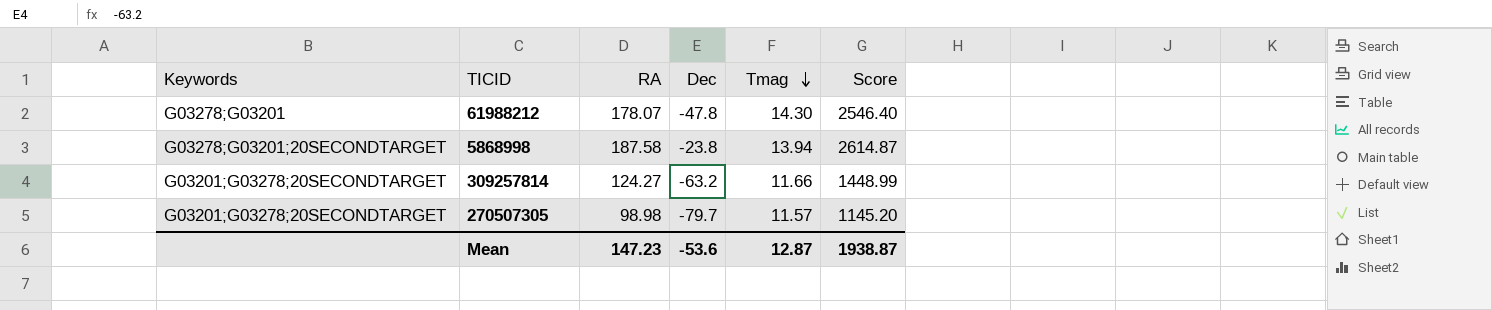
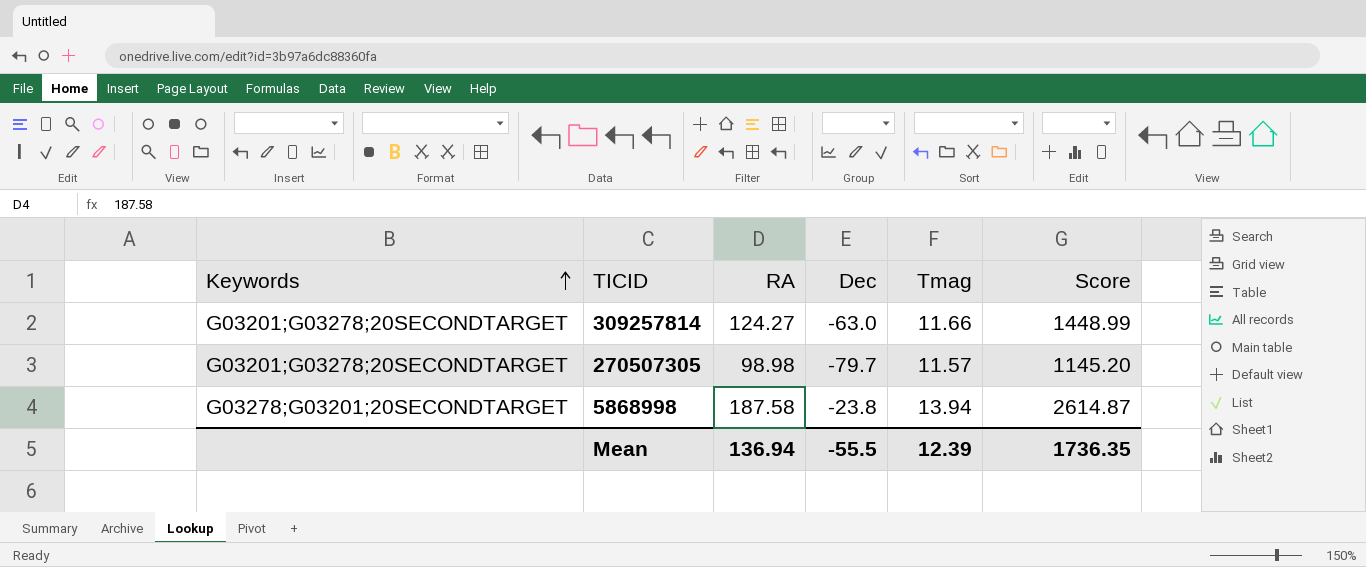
row order: Tmag descending -> Keywords ascending
row 61988212: G03278;G03201 | 178.07 | -47.8 | 14.30 | 2546.40 -> none
309257814 | Dec: -63.2 -> -63.0
Mean | RA: 147.23 -> 136.94
Mean | Dec: -53.6 -> -55.5
Mean | Tmag: 12.87 -> 12.39
Mean | Score: 1938.87 -> 1736.35

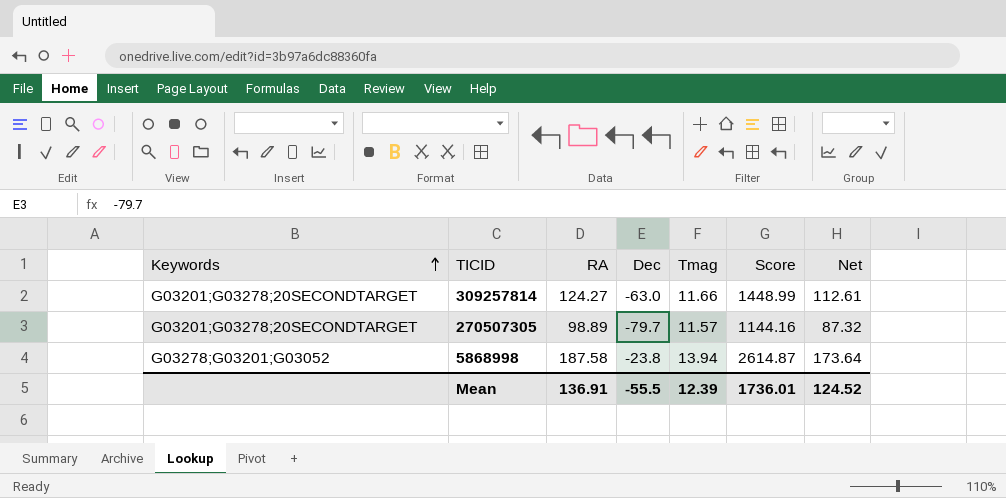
column Net | formula: none -> [RA] - [Tmag]
270507305 | RA: 98.98 -> 98.89
270507305 | Score: 1145.20 -> 1144.16
5868998 | Keywords: G03278;G03201;20SECONDTARGET -> G03278;G03201;G03052
Mean | RA: 136.94 -> 136.91
Mean | Score: 1736.35 -> 1736.01

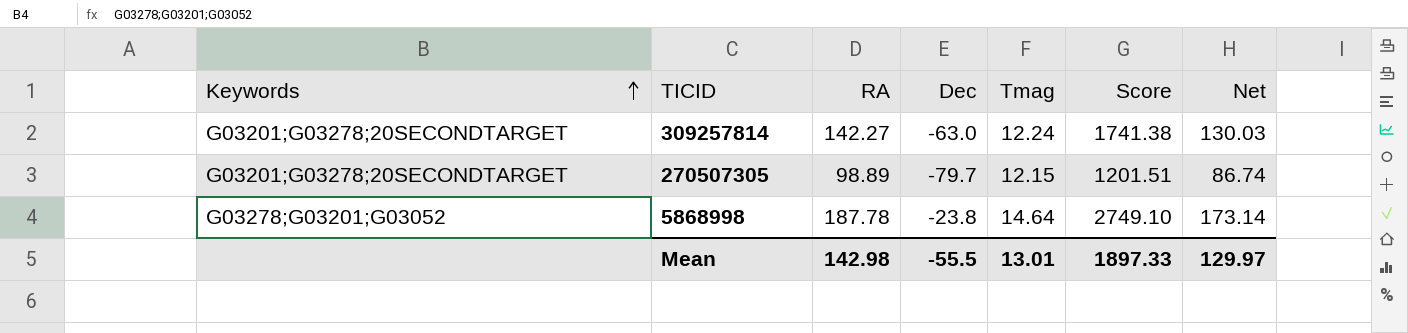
309257814 | RA: 124.27 -> 142.27
309257814 | Tmag: 11.66 -> 12.24
309257814 | Score: 1448.99 -> 1741.38
309257814 | Net: 112.61 -> 130.03
270507305 | Tmag: 11.57 -> 12.15
270507305 | Score: 1144.16 -> 1201.51
270507305 | Net: 87.32 -> 86.74
5868998 | RA: 187.58 -> 187.78
5868998 | Tmag: 13.94 -> 14.64
5868998 | Score: 2614.87 -> 2749.10
5868998 | Net: 173.64 -> 173.14
Mean | RA: 136.91 -> 142.98
Mean | Tmag: 12.39 -> 13.01
Mean | Score: 1736.01 -> 1897.33
Mean | Net: 124.52 -> 129.97

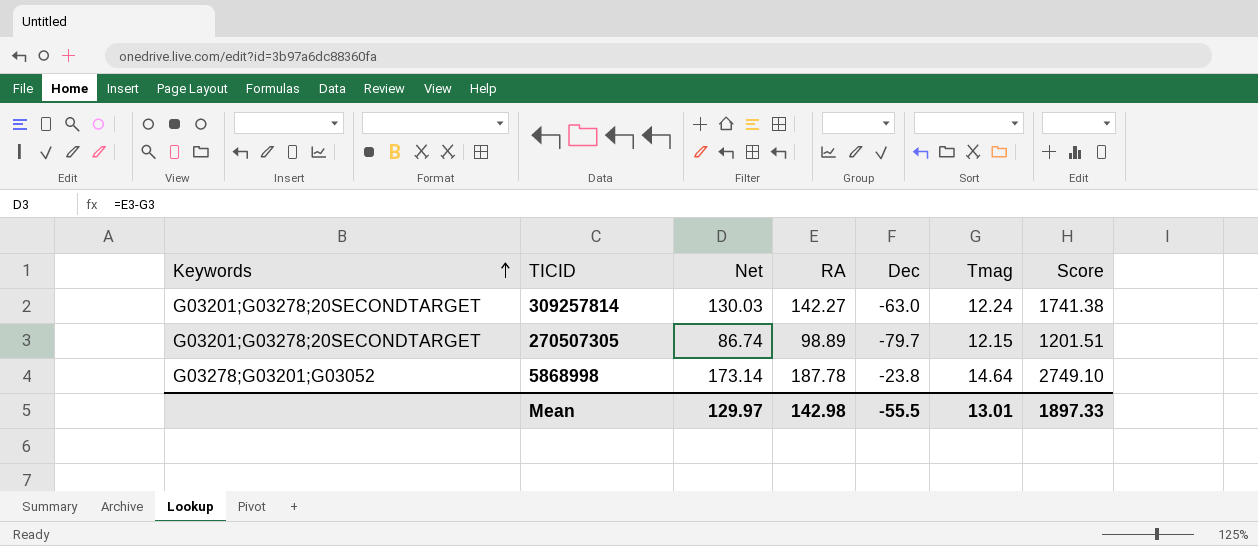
column Net | position: 7 -> 3

